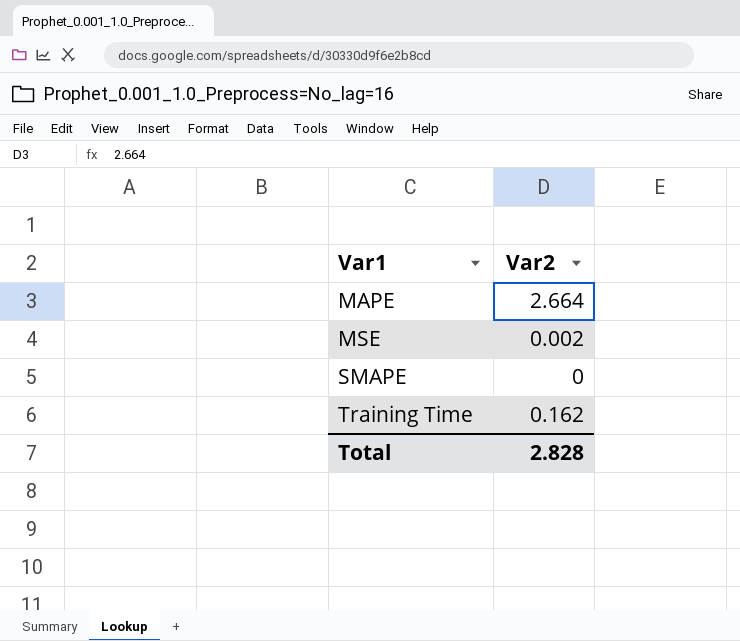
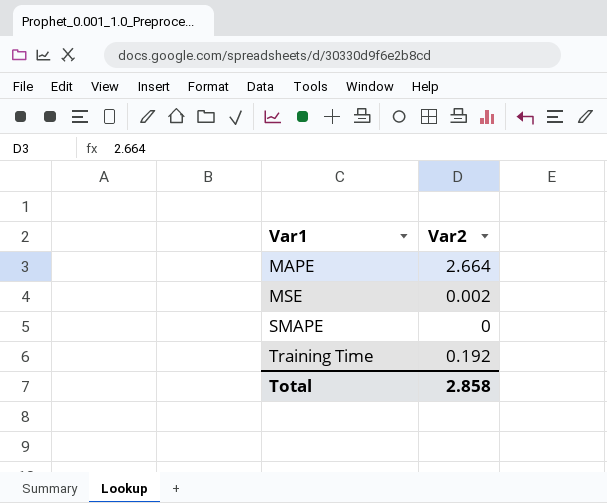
Training Time | Var2: 0.162 -> 0.192
Total | Var2: 2.828 -> 2.858

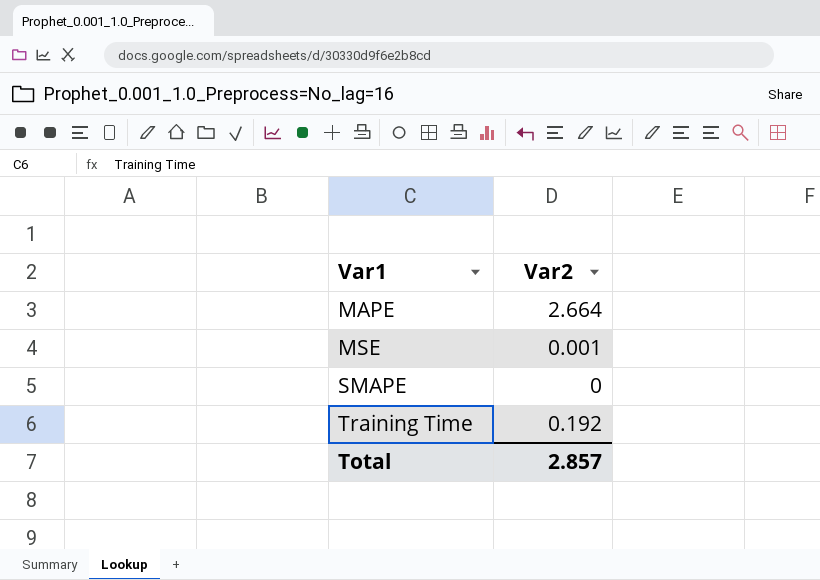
MSE | Var2: 0.002 -> 0.001
Total | Var2: 2.858 -> 2.857

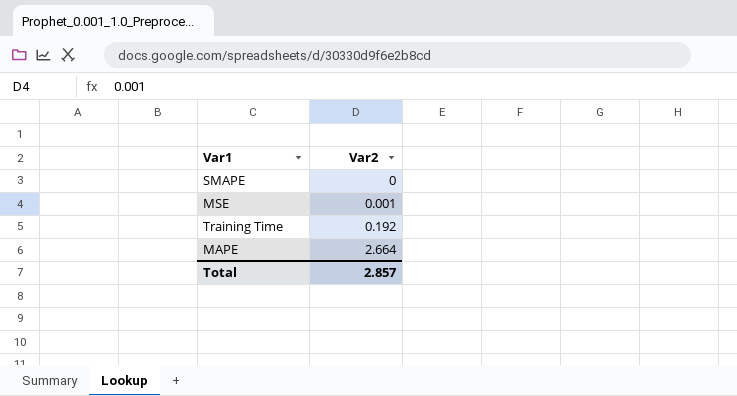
row order: Var1 ascending -> Var2 ascending

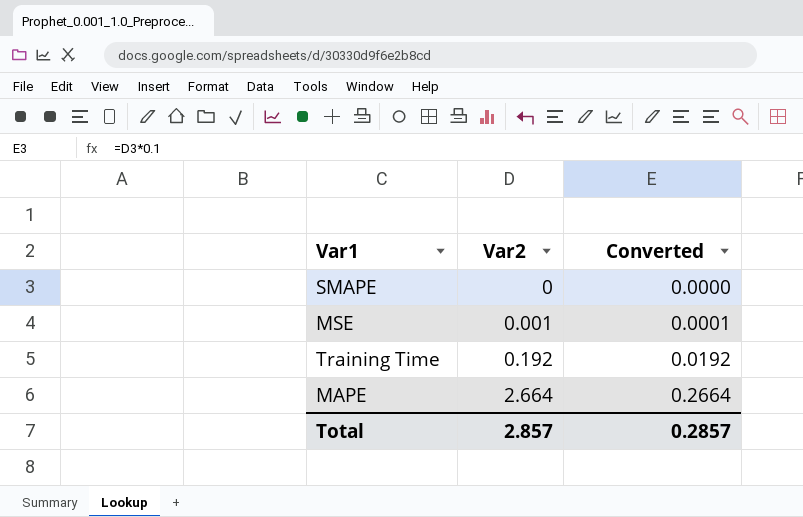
column Converted | formula: none -> [Var2] * 0.1

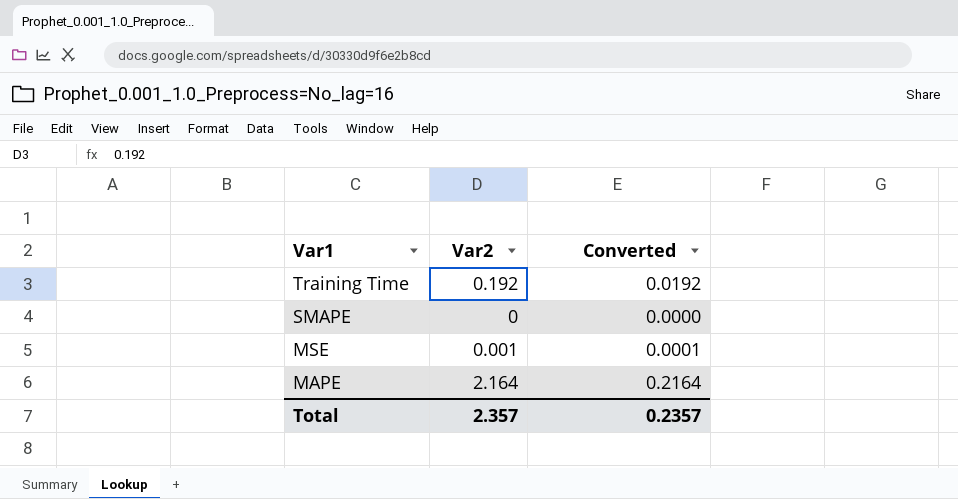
row order: Var2 ascending -> Var1 descending
MAPE | Var2: 2.664 -> 2.164
MAPE | Converted: 0.2664 -> 0.2164
Total | Var2: 2.857 -> 2.357
Total | Converted: 0.2857 -> 0.2357

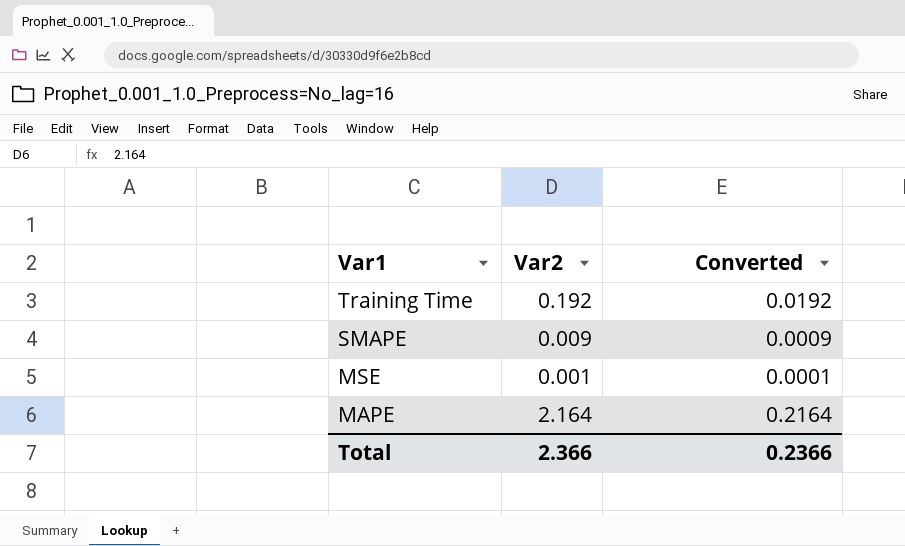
SMAPE | Var2: 0 -> 0.009
SMAPE | Converted: 0.0000 -> 0.0009
Total | Var2: 2.357 -> 2.366
Total | Converted: 0.2357 -> 0.2366

